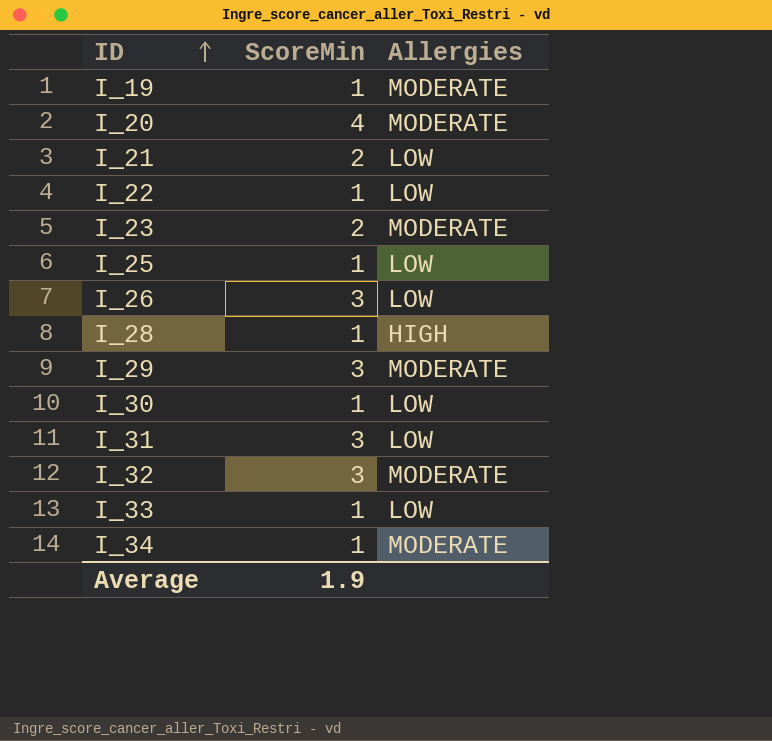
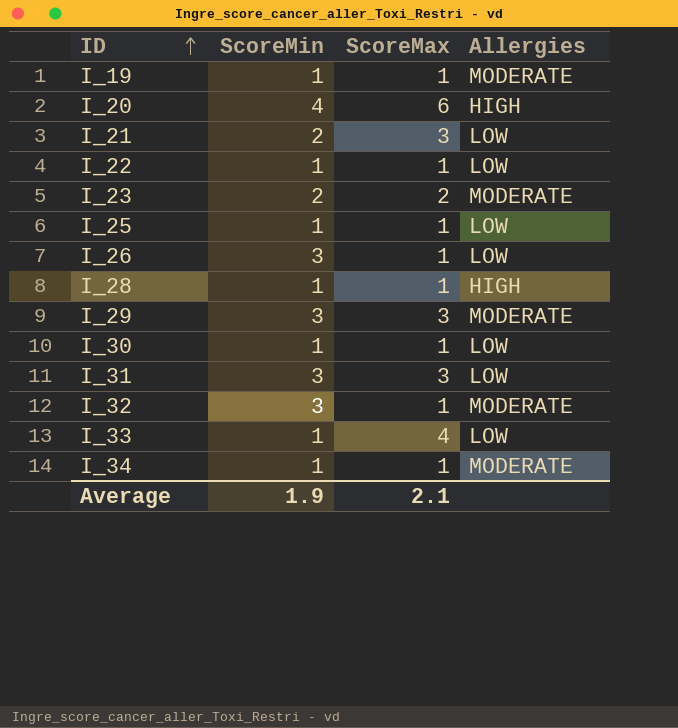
column ScoreMax | position: none -> 3
I_20 | Allergies: MODERATE -> HIGH

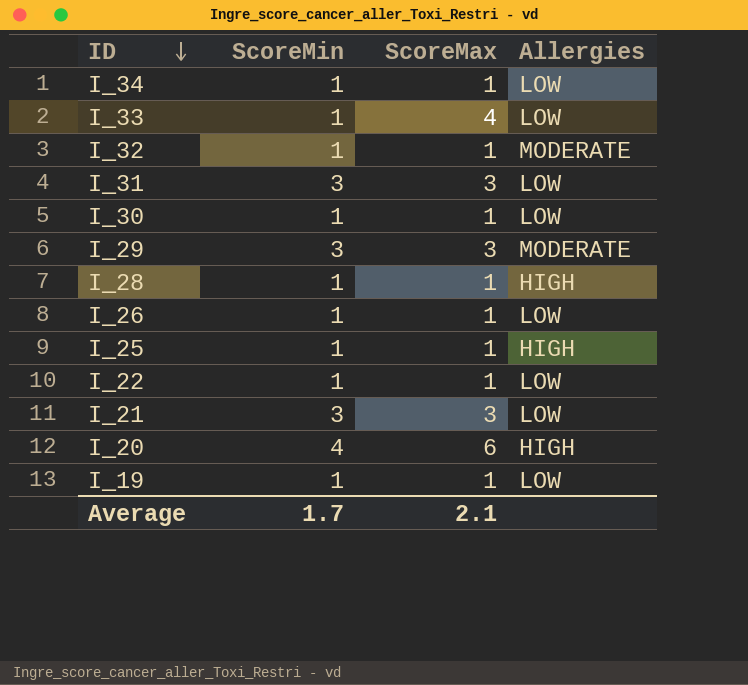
row order: ID ascending -> ID descending
row I_23: 2 | 2 | MODERATE -> none
I_34 | Allergies: MODERATE -> LOW
I_32 | ScoreMin: 3 -> 1
I_26 | ScoreMin: 3 -> 1
I_25 | Allergies: LOW -> HIGH
I_21 | ScoreMin: 2 -> 3
I_19 | Allergies: MODERATE -> LOW
Average | ScoreMin: 1.9 -> 1.7

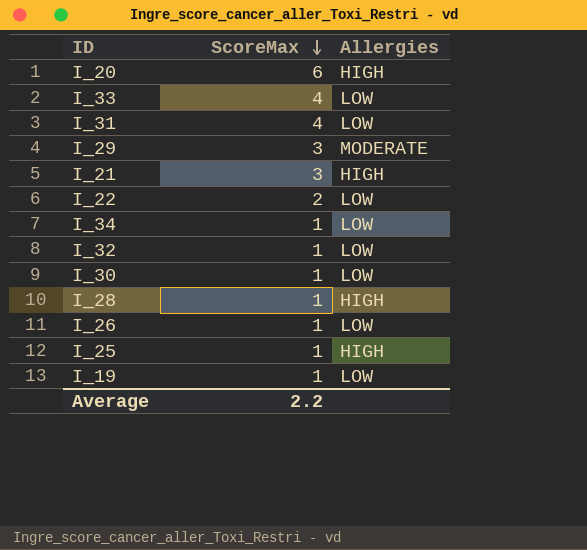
row order: ID descending -> ScoreMax descending
column ScoreMin | position: 2 -> none
I_31 | ScoreMax: 3 -> 4
I_21 | Allergies: LOW -> HIGH
I_22 | ScoreMax: 1 -> 2
I_32 | Allergies: MODERATE -> LOW
Average | ScoreMax: 2.1 -> 2.2

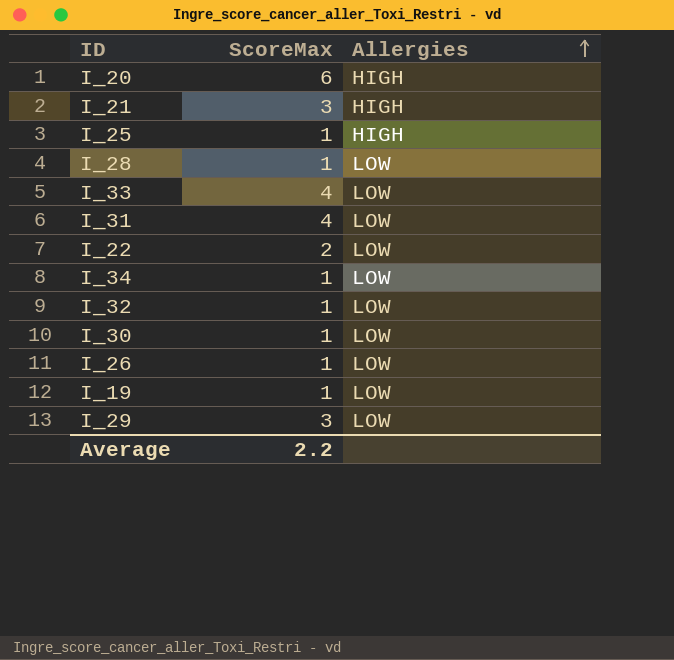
row order: ScoreMax descending -> Allergies ascending
I_28 | Allergies: HIGH -> LOW
I_29 | Allergies: MODERATE -> LOW

